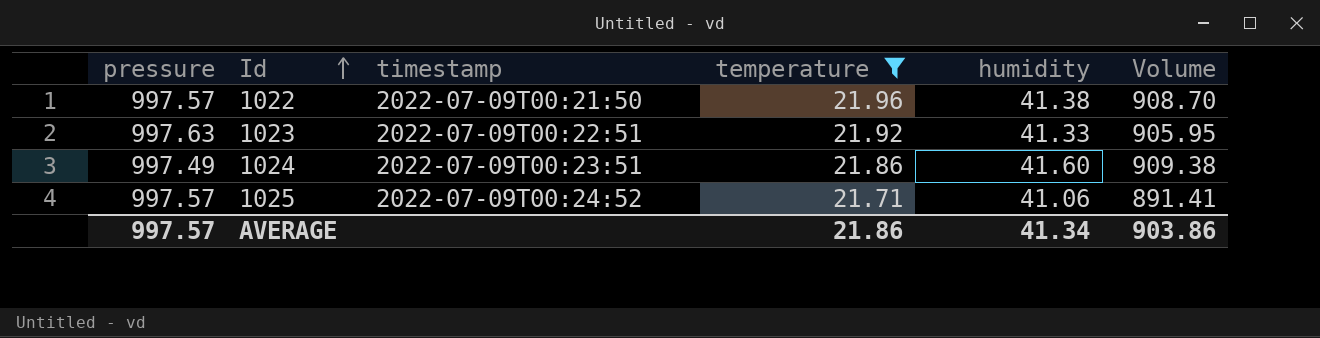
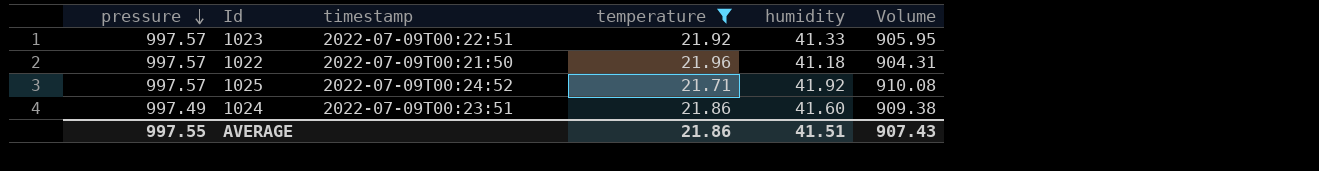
row order: Id ascending -> pressure descending
1023 | pressure: 997.63 -> 997.57
1022 | humidity: 41.38 -> 41.18
1022 | Volume: 908.70 -> 904.31
1025 | humidity: 41.06 -> 41.92
1025 | Volume: 891.41 -> 910.08
AVERAGE | pressure: 997.57 -> 997.55
AVERAGE | humidity: 41.34 -> 41.51
AVERAGE | Volume: 903.86 -> 907.43

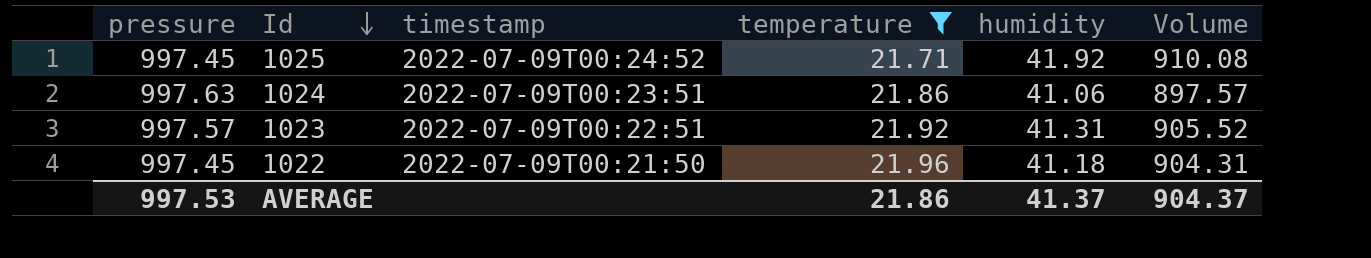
row order: pressure descending -> Id descending
1025 | pressure: 997.57 -> 997.45
1024 | pressure: 997.49 -> 997.63
1024 | humidity: 41.60 -> 41.06
1024 | Volume: 909.38 -> 897.57
1023 | humidity: 41.33 -> 41.31
1023 | Volume: 905.95 -> 905.52
1022 | pressure: 997.57 -> 997.45
AVERAGE | pressure: 997.55 -> 997.53
AVERAGE | humidity: 41.51 -> 41.37
AVERAGE | Volume: 907.43 -> 904.37

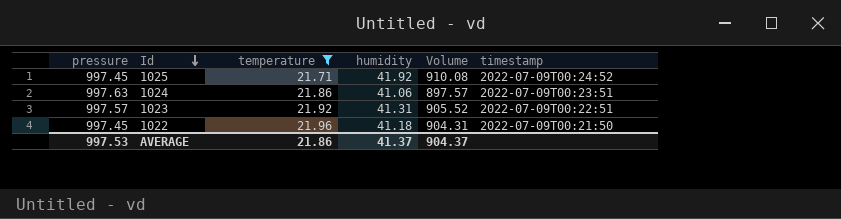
column timestamp | position: 3 -> 6

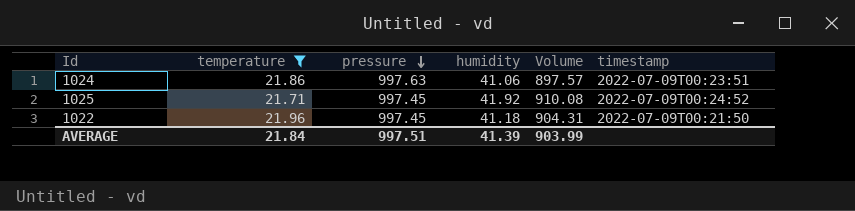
row order: Id descending -> pressure descending
column pressure | position: 1 -> 3
row 1023: 997.57 | 21.92 | 41.31 | 905.52 | 2022-07-09T00:22:51 -> none
AVERAGE | temperature: 21.86 -> 21.84
AVERAGE | pressure: 997.53 -> 997.51
AVERAGE | humidity: 41.37 -> 41.39
AVERAGE | Volume: 904.37 -> 903.99

